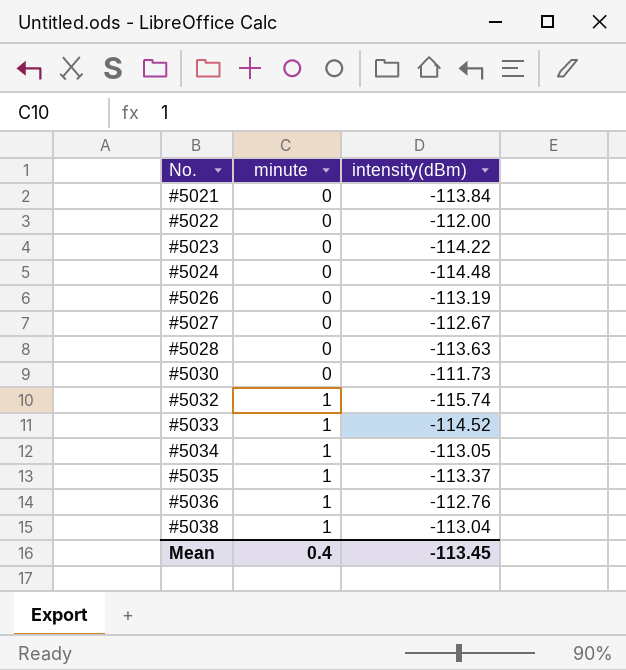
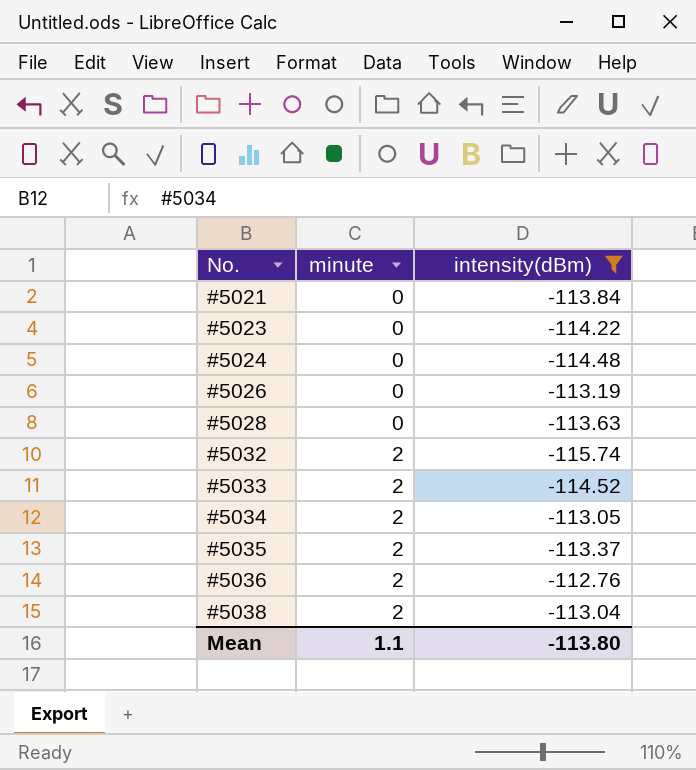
filter: none -> intensity(dBm) <= -112.76
#5032 | minute: 1 -> 2
#5033 | minute: 1 -> 2
#5034 | minute: 1 -> 2
#5035 | minute: 1 -> 2
#5036 | minute: 1 -> 2
#5038 | minute: 1 -> 2
Mean | minute: 0.4 -> 1.1
Mean | intensity(dBm): -113.45 -> -113.80

